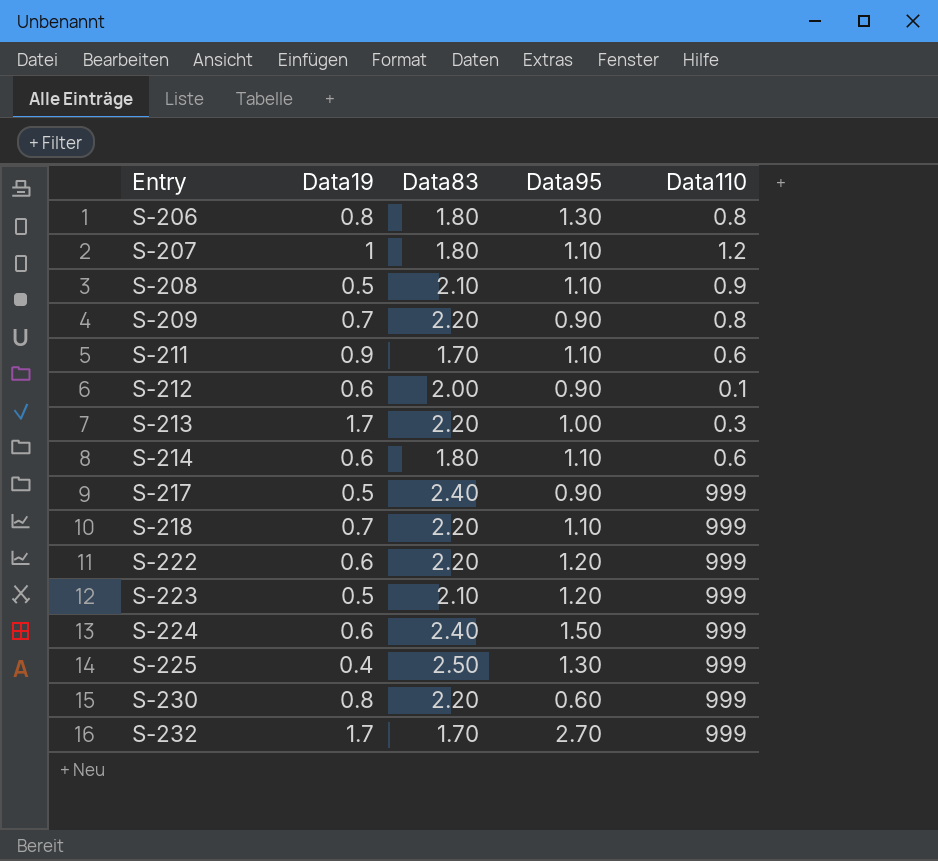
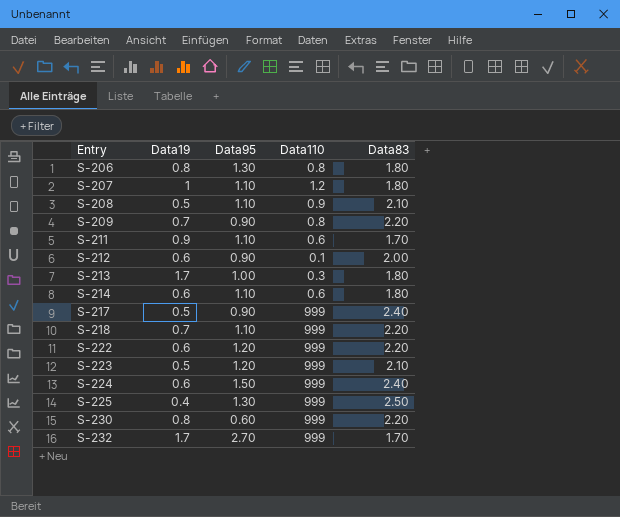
column Data83 | position: 3 -> 5
S-213 | Data83: 2.20 -> 1.80

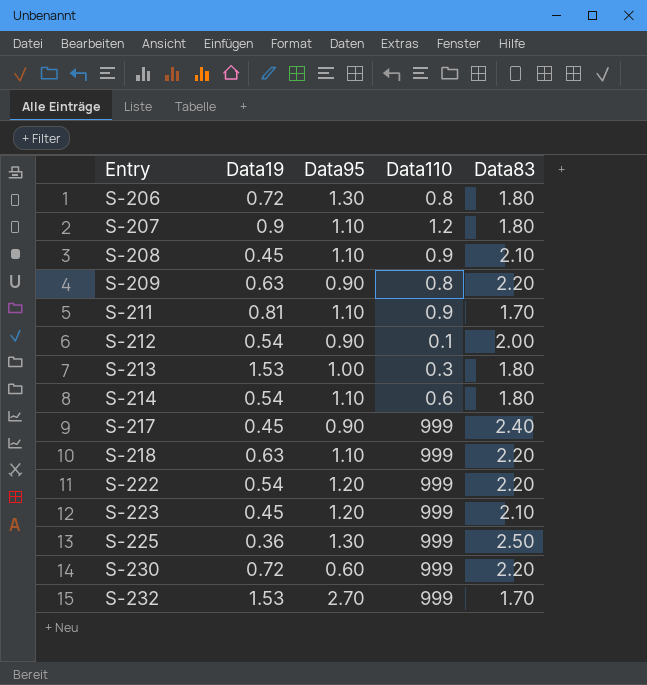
row S-224: 0.6 | 1.50 | 999 | 2.40 -> none
S-206 | Data19: 0.8 -> 0.72
S-207 | Data19: 1 -> 0.9
S-208 | Data19: 0.5 -> 0.45
S-209 | Data19: 0.7 -> 0.63
S-211 | Data19: 0.9 -> 0.81
S-211 | Data110: 0.6 -> 0.9
S-212 | Data19: 0.6 -> 0.54
S-213 | Data19: 1.7 -> 1.53
S-214 | Data19: 0.6 -> 0.54
S-217 | Data19: 0.5 -> 0.45
S-218 | Data19: 0.7 -> 0.63
S-222 | Data19: 0.6 -> 0.54
S-223 | Data19: 0.5 -> 0.45
S-225 | Data19: 0.4 -> 0.36
S-230 | Data19: 0.8 -> 0.72
S-232 | Data19: 1.7 -> 1.53

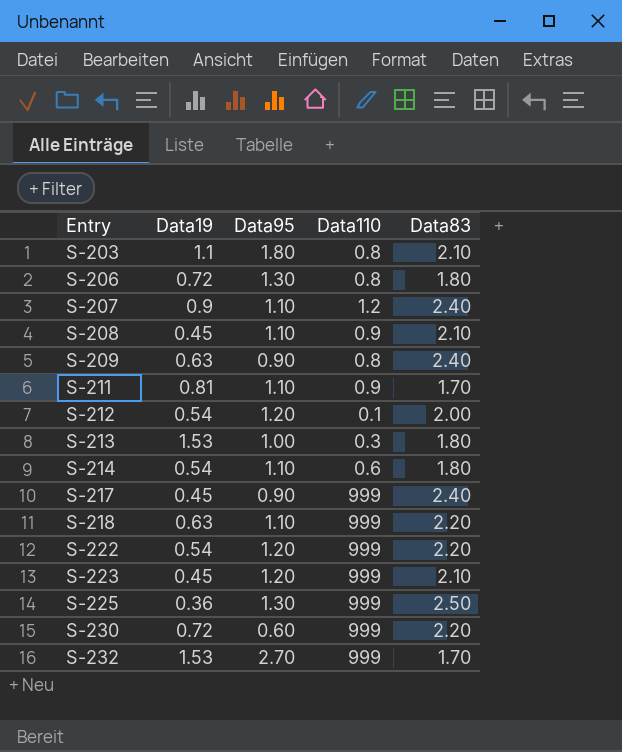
row S-203: none -> 1.1 | 1.80 | 0.8 | 2.10
S-207 | Data83: 1.80 -> 2.40
S-209 | Data83: 2.20 -> 2.40
S-212 | Data95: 0.90 -> 1.20

